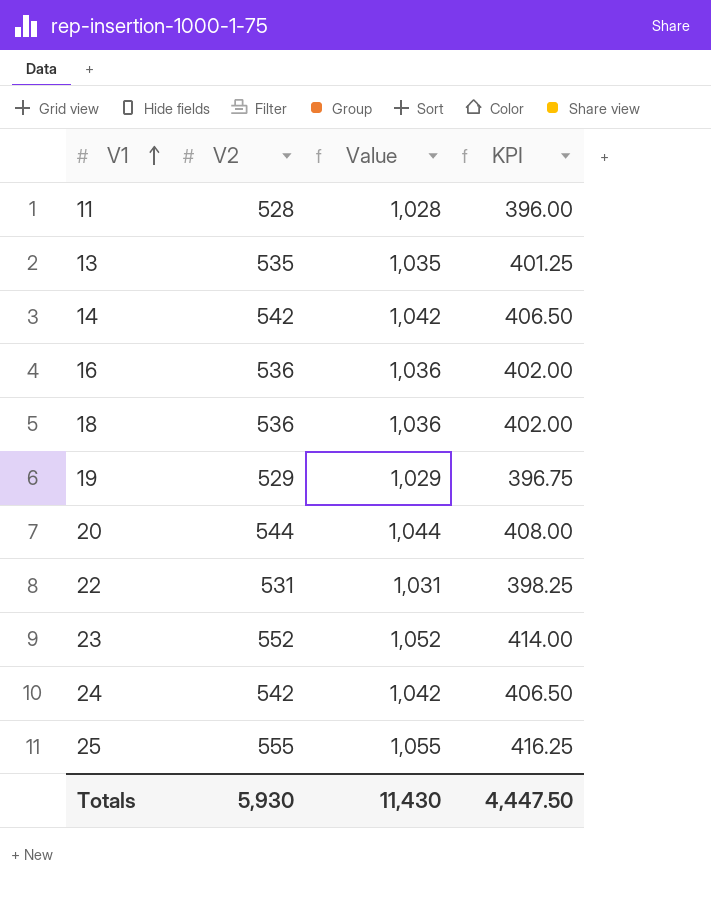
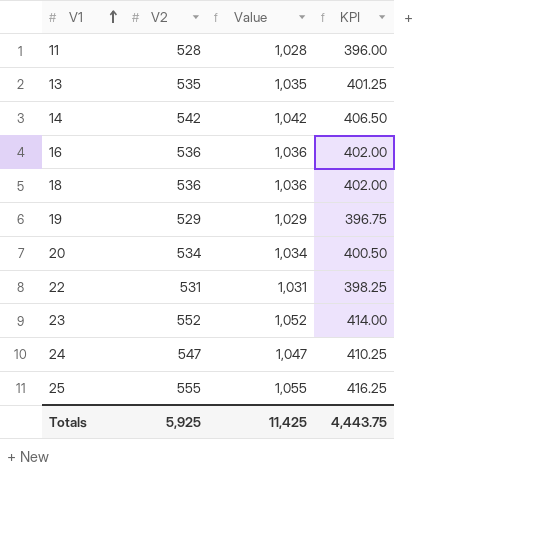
20 | V2: 544 -> 534
20 | Value: 1,044 -> 1,034
20 | KPI: 408.00 -> 400.50
24 | V2: 542 -> 547
24 | Value: 1,042 -> 1,047
24 | KPI: 406.50 -> 410.25
Totals | V2: 5,930 -> 5,925
Totals | Value: 11,430 -> 11,425
Totals | KPI: 4,447.50 -> 4,443.75

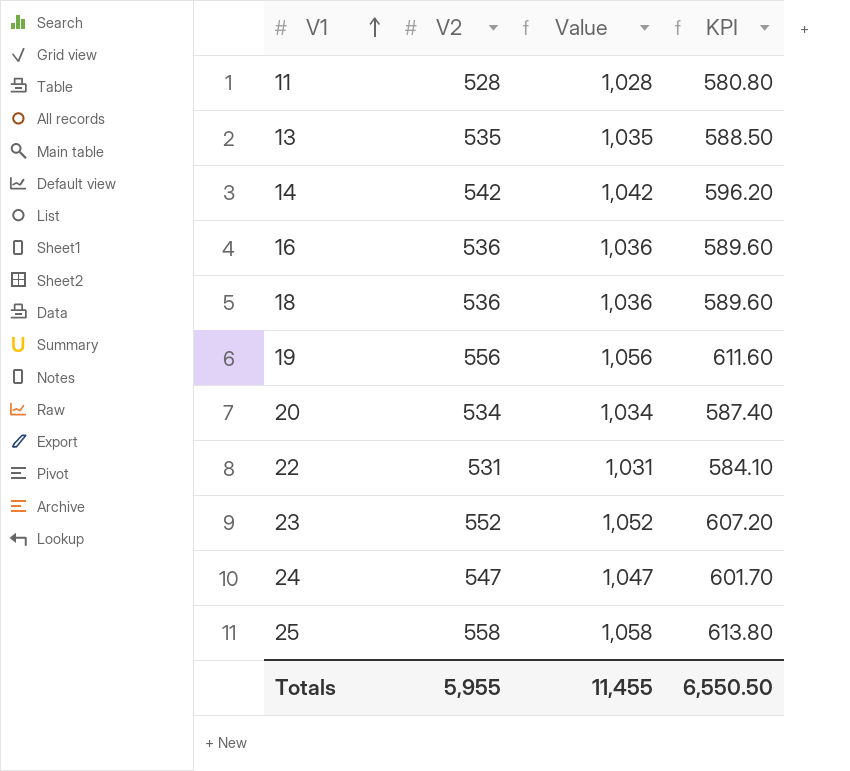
column KPI | formula: [V2] * 0.75 -> [V2] * 1.1
19 | V2: 529 -> 556
19 | Value: 1,029 -> 1,056
25 | V2: 555 -> 558
25 | Value: 1,055 -> 1,058
Totals | V2: 5,925 -> 5,955
Totals | Value: 11,425 -> 11,455
Totals | KPI: 4,443.75 -> 6,550.50

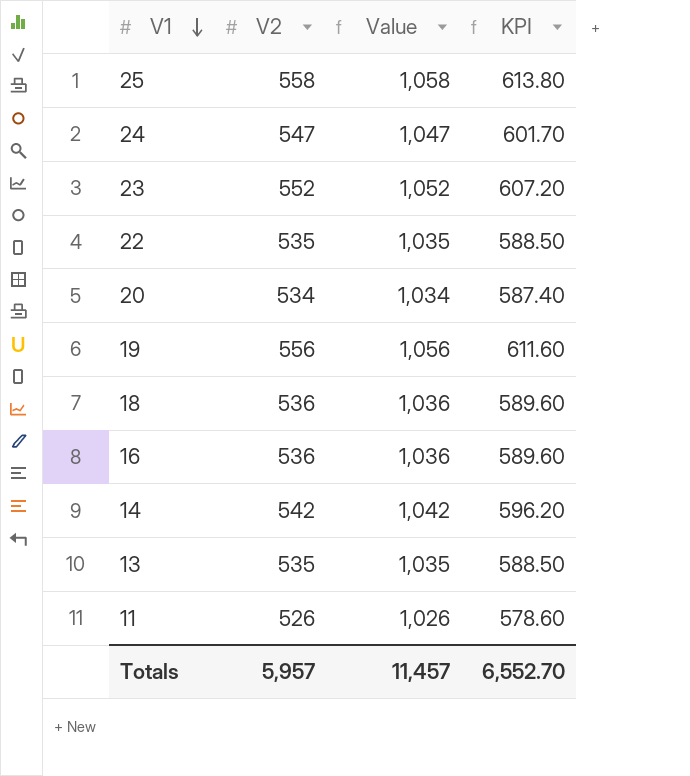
row order: V1 ascending -> V1 descending
22 | V2: 531 -> 535
22 | Value: 1,031 -> 1,035
22 | KPI: 584.10 -> 588.50
11 | V2: 528 -> 526
11 | Value: 1,028 -> 1,026
11 | KPI: 580.80 -> 578.60
Totals | V2: 5,955 -> 5,957
Totals | Value: 11,455 -> 11,457
Totals | KPI: 6,550.50 -> 6,552.70

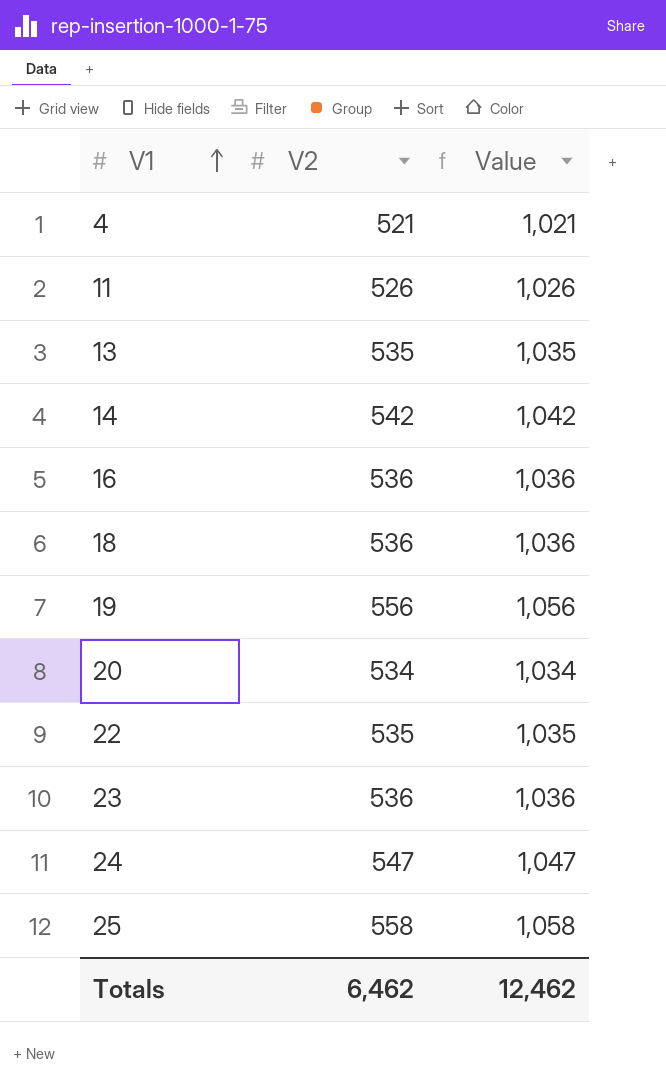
row order: V1 descending -> V1 ascending
column KPI | formula: [V2] * 1.1 -> none
row 4: none -> 521 | 1,021
23 | V2: 552 -> 536
23 | Value: 1,052 -> 1,036
Totals | V2: 5,957 -> 6,462
Totals | Value: 11,457 -> 12,462

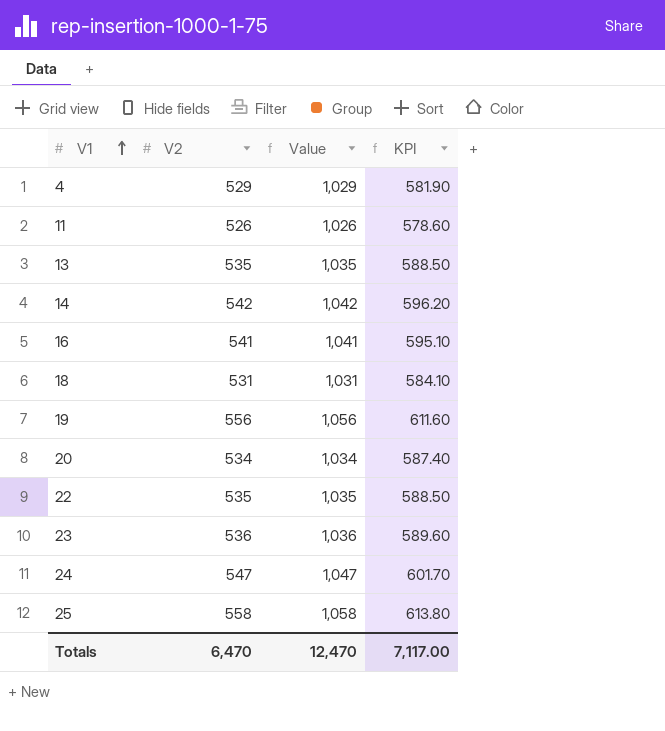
column KPI | formula: none -> [V2] * 1.1
4 | V2: 521 -> 529
4 | Value: 1,021 -> 1,029
16 | V2: 536 -> 541
16 | Value: 1,036 -> 1,041
18 | V2: 536 -> 531
18 | Value: 1,036 -> 1,031
Totals | V2: 6,462 -> 6,470
Totals | Value: 12,462 -> 12,470

